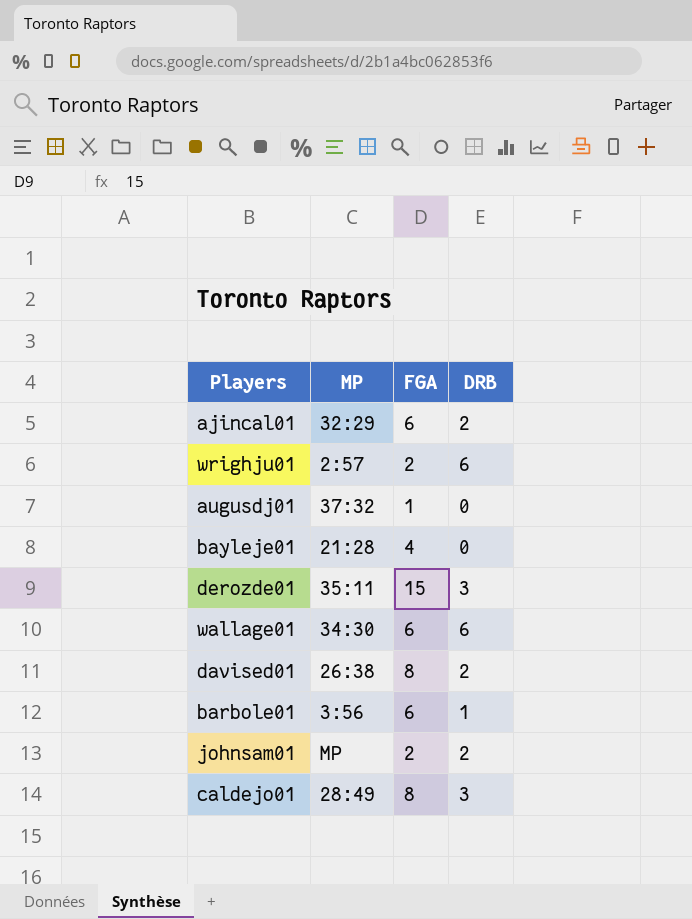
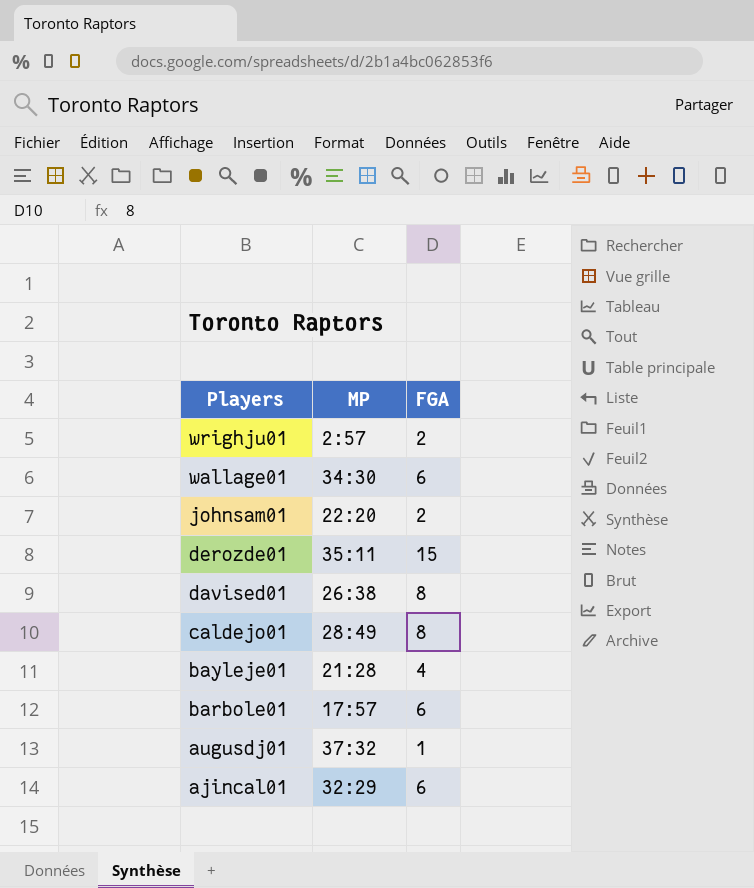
row order: none -> Players descending
column DRB | position: 4 -> none
johnsam01 | MP: MP -> 22:20
barbole01 | MP: 3:56 -> 17:57

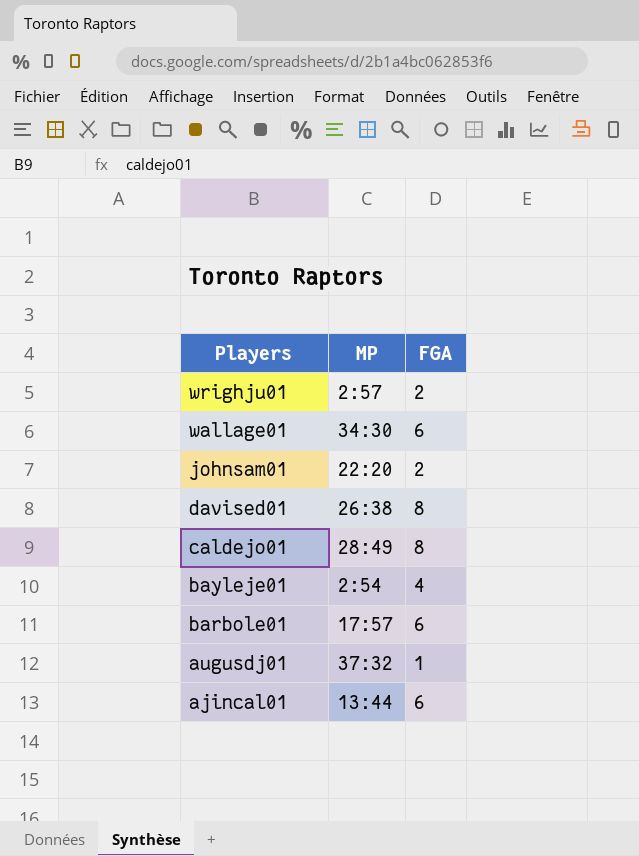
row derozde01: 35:11 | 15 -> none
bayleje01 | MP: 21:28 -> 2:54
ajincal01 | MP: 32:29 -> 13:44

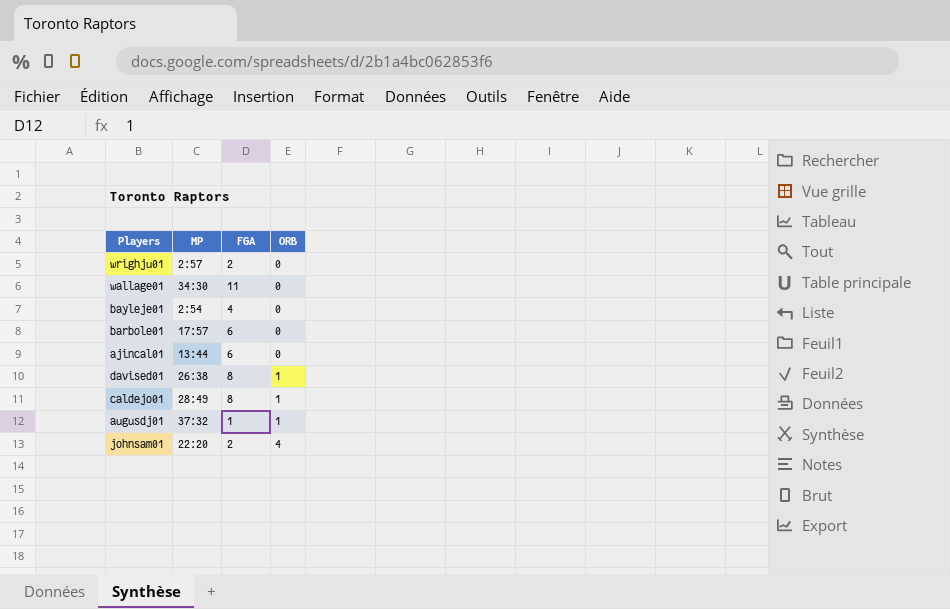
row order: Players descending -> ORB ascending
column ORB | position: none -> 4
wallage01 | FGA: 6 -> 11

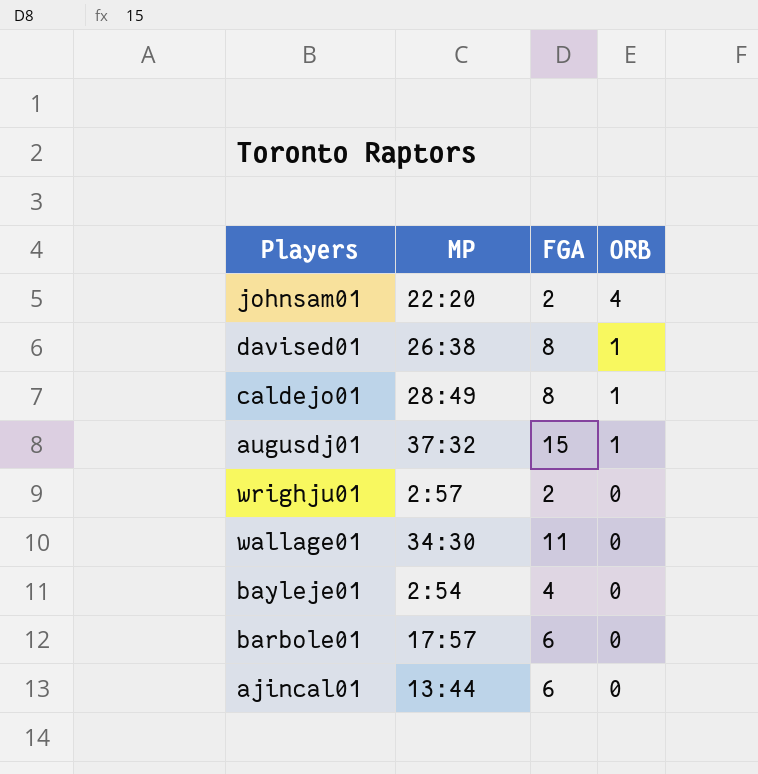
row order: ORB ascending -> ORB descending
augusdj01 | FGA: 1 -> 15

